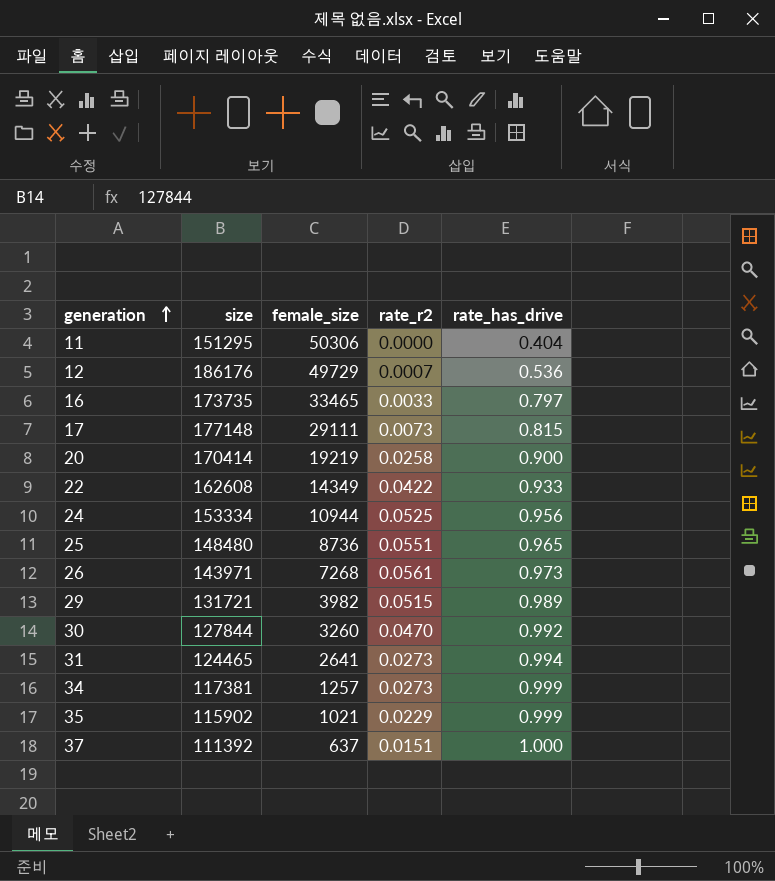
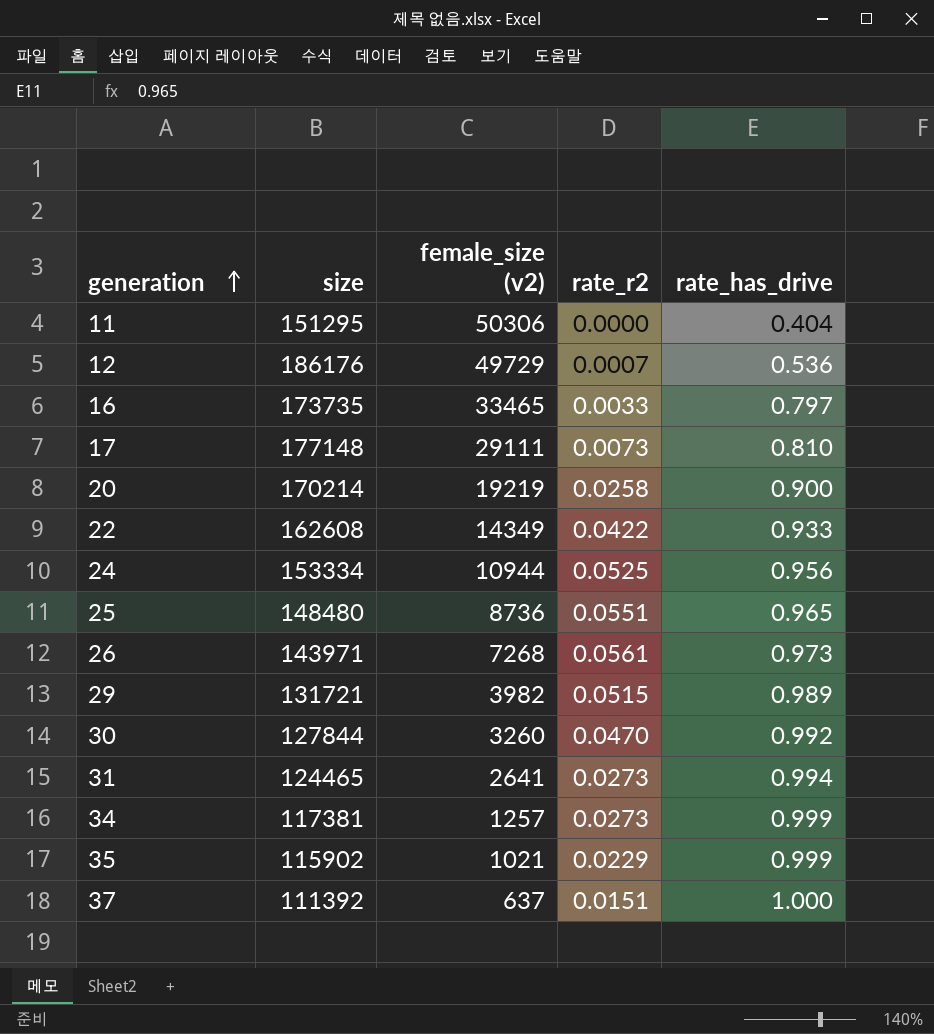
column name: female_size -> female_size (v2)
17 | rate_has_drive: 0.815 -> 0.810
20 | size: 170414 -> 170214

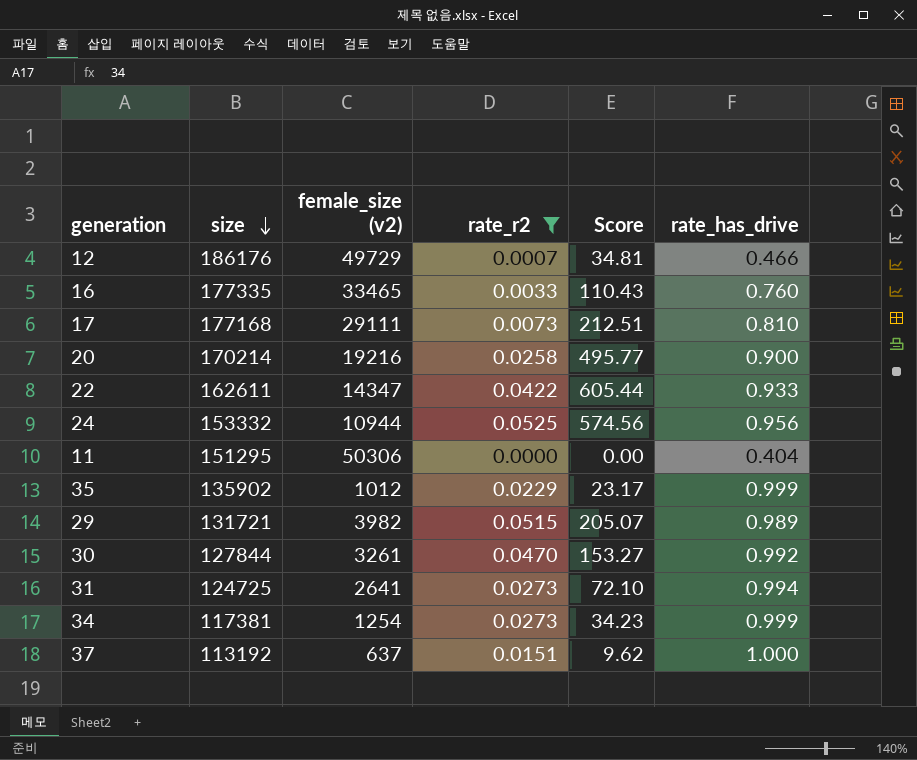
filter: none -> rate_r2 <= 0.0525
row order: generation ascending -> size descending
column Score | formula: none -> [female_size (v2)] * [rate_r2]
12 | rate_has_drive: 0.536 -> 0.466
16 | size: 173735 -> 177335
16 | rate_has_drive: 0.797 -> 0.760
17 | size: 177148 -> 177168
20 | female_size (v2): 19219 -> 19216
22 | size: 162608 -> 162611
22 | female_size (v2): 14349 -> 14347
24 | size: 153334 -> 153332
35 | size: 115902 -> 135902
35 | female_size (v2): 1021 -> 1012
30 | female_size (v2): 3260 -> 3261
31 | size: 124465 -> 124725
34 | female_size (v2): 1257 -> 1254
37 | size: 111392 -> 113192

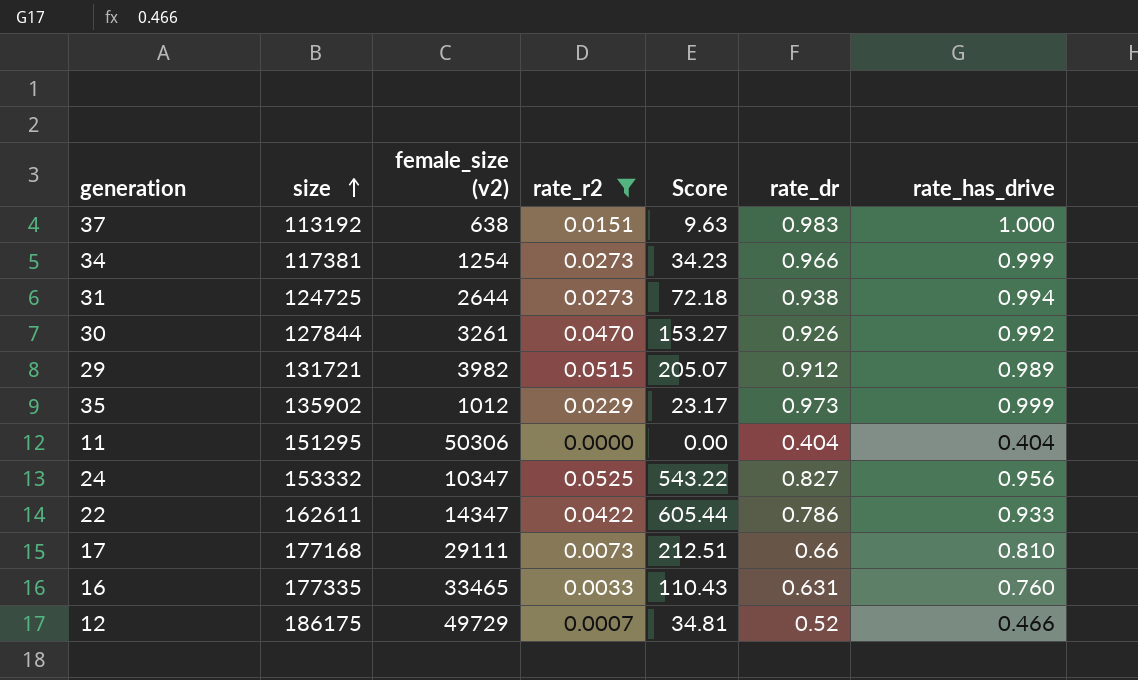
row order: size descending -> size ascending
column rate_dr | position: none -> 6
row 20: 170214 | 19216 | 0.0258 | 495.77 | 0.900 -> none
37 | female_size (v2): 637 -> 638
37 | Score: 9.62 -> 9.63
31 | female_size (v2): 2641 -> 2644
31 | Score: 72.10 -> 72.18
24 | female_size (v2): 10944 -> 10347
24 | Score: 574.56 -> 543.22
12 | size: 186176 -> 186175

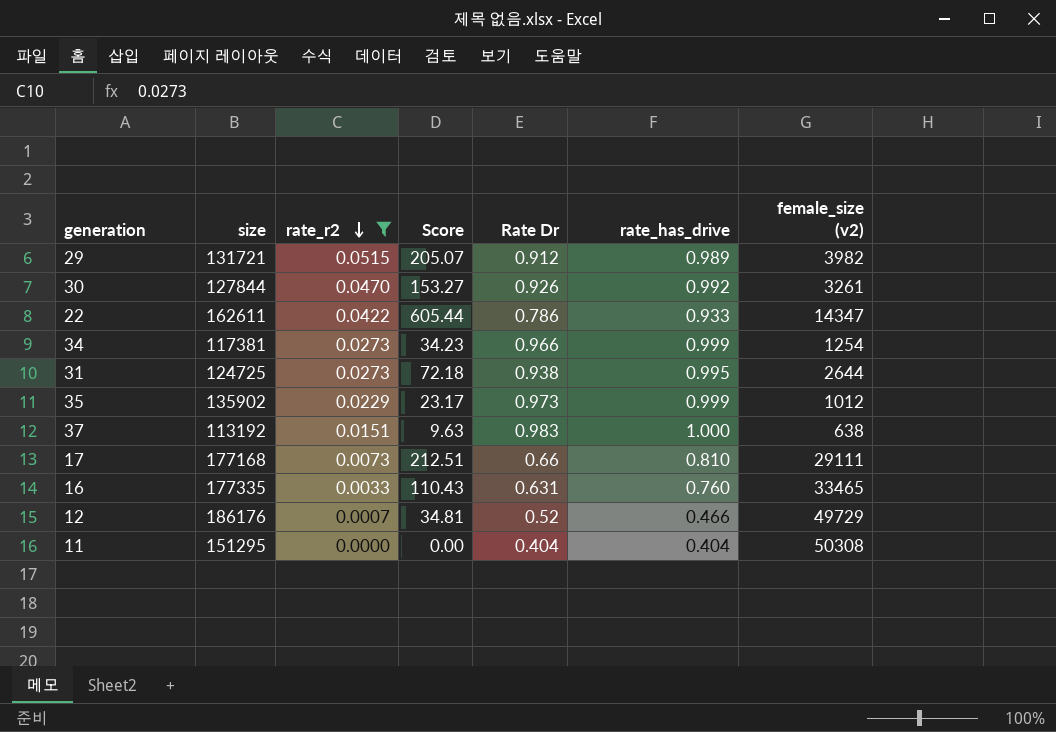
row order: size ascending -> rate_r2 descending
column name: rate_dr -> Rate Dr
column female_size (v2) | position: 3 -> 7
row 24: 153332 | 10347 | 0.0525 | 543.22 | 0.827 | 0.956 -> none
31 | rate_has_drive: 0.994 -> 0.995
12 | size: 186175 -> 186176
11 | female_size (v2): 50306 -> 50308

